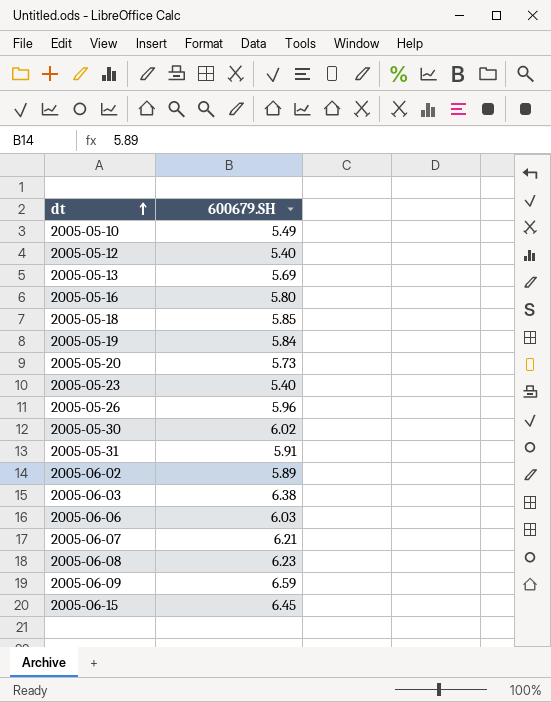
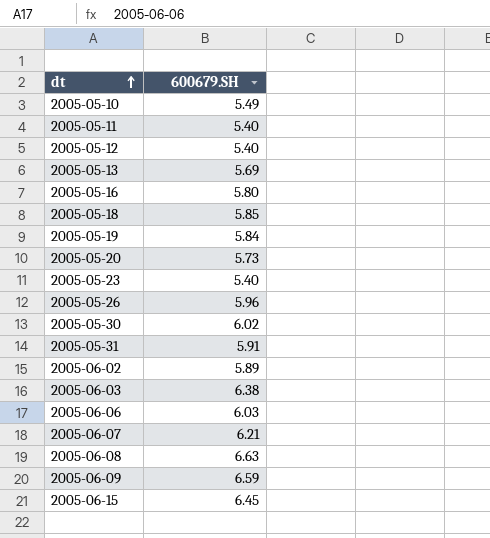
row 2005-05-11: none -> 5.40
2005-06-08 | 600679.SH: 6.23 -> 6.63

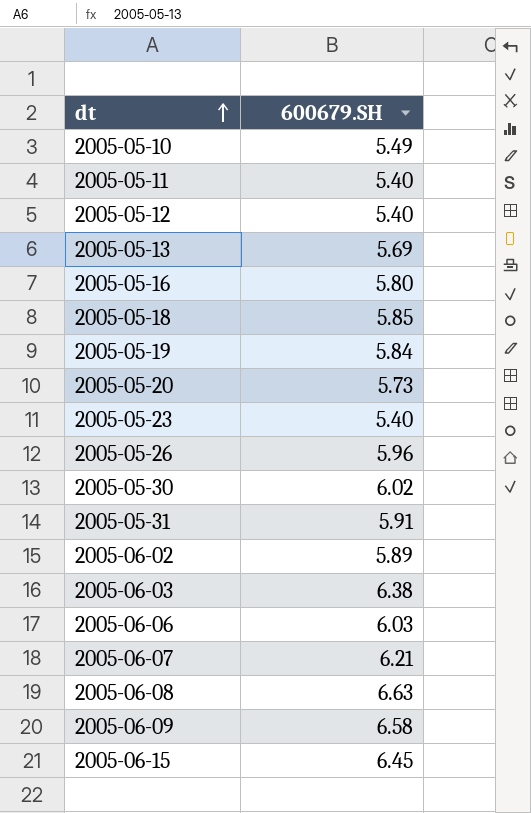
2005-06-09 | 600679.SH: 6.59 -> 6.58

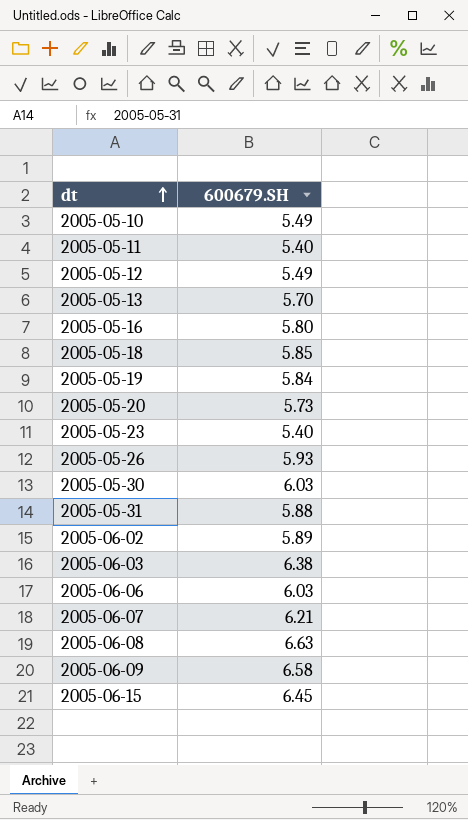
2005-05-12 | 600679.SH: 5.40 -> 5.49
2005-05-13 | 600679.SH: 5.69 -> 5.70
2005-05-26 | 600679.SH: 5.96 -> 5.93
2005-05-30 | 600679.SH: 6.02 -> 6.03
2005-05-31 | 600679.SH: 5.91 -> 5.88

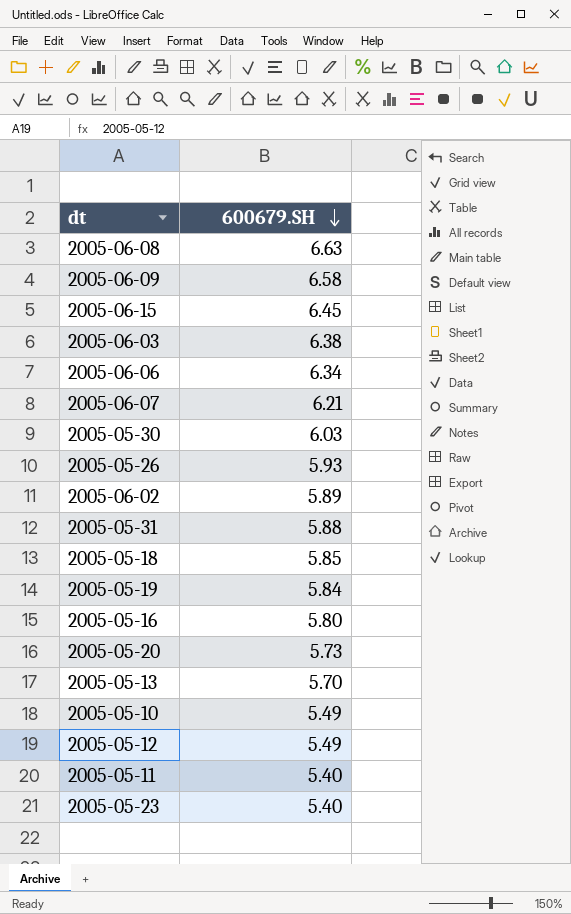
row order: dt ascending -> 600679.SH descending
2005-06-06 | 600679.SH: 6.03 -> 6.34

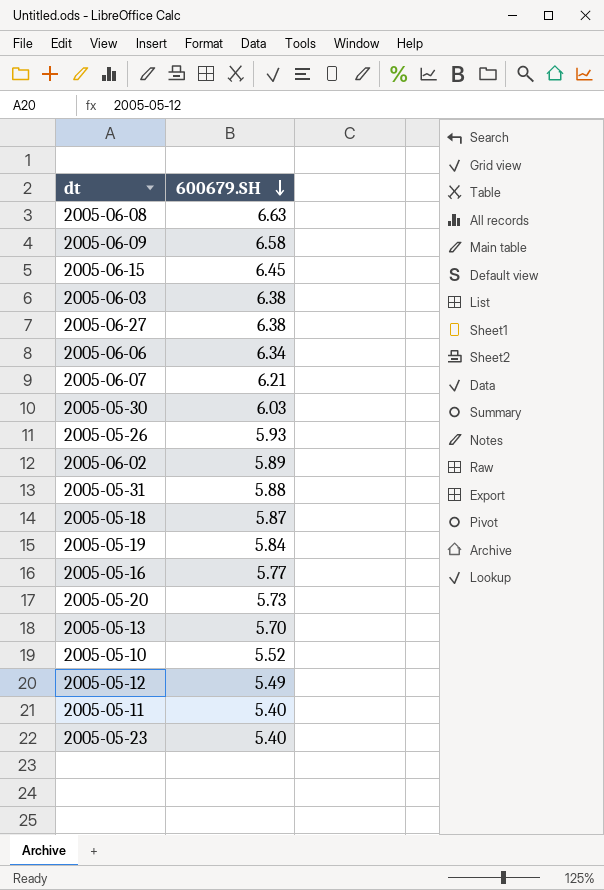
row 2005-06-27: none -> 6.38
2005-05-18 | 600679.SH: 5.85 -> 5.87
2005-05-16 | 600679.SH: 5.80 -> 5.77
2005-05-10 | 600679.SH: 5.49 -> 5.52

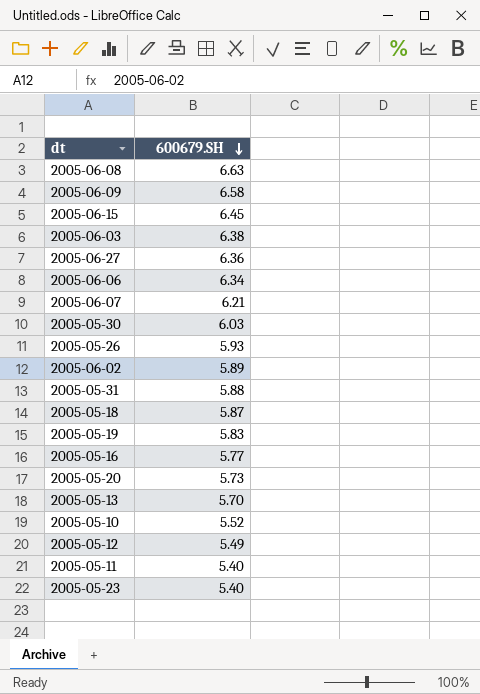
2005-06-27 | 600679.SH: 6.38 -> 6.36
2005-05-19 | 600679.SH: 5.84 -> 5.83

